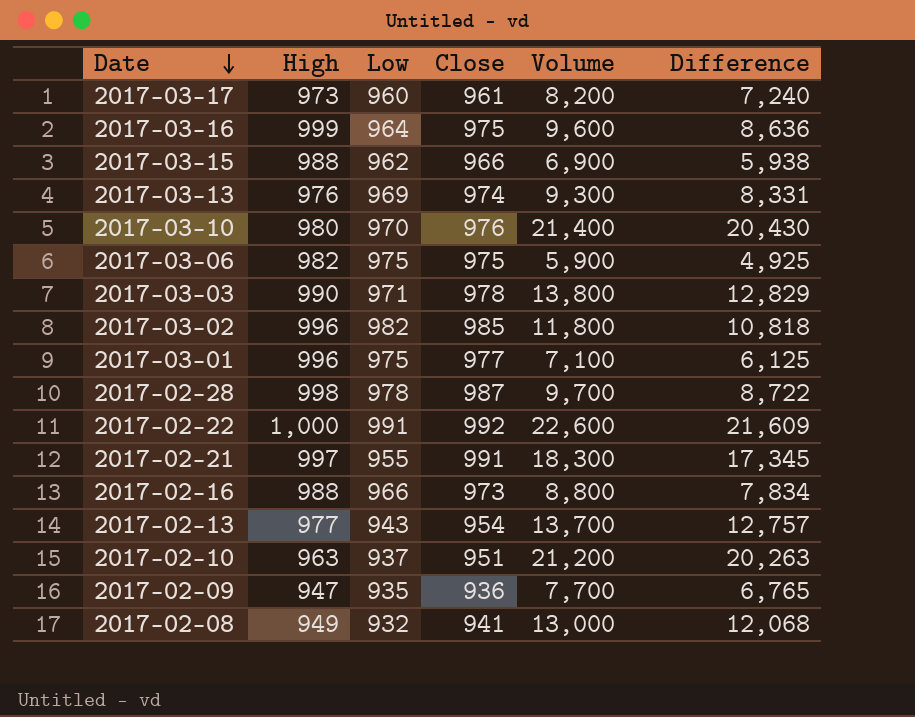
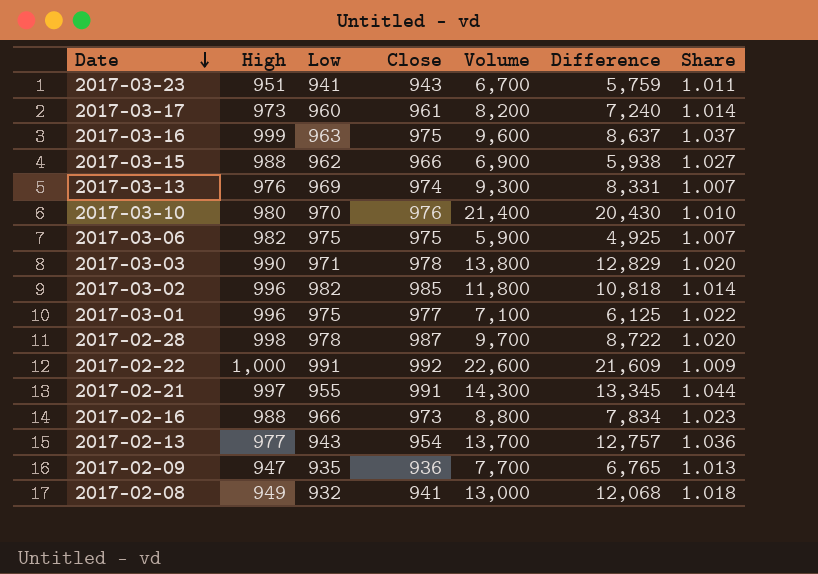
column Share | formula: none -> [High] / [Low]
row 2017-02-10: 963 | 937 | 951 | 21,200 | 20,263 -> none
row 2017-03-23: none -> 951 | 941 | 943 | 6,700 | 5,759 | 1.011
2017-03-16 | Low: 964 -> 963
2017-03-16 | Difference: 8,636 -> 8,637
2017-02-21 | Volume: 18,300 -> 14,300
2017-02-21 | Difference: 17,345 -> 13,345

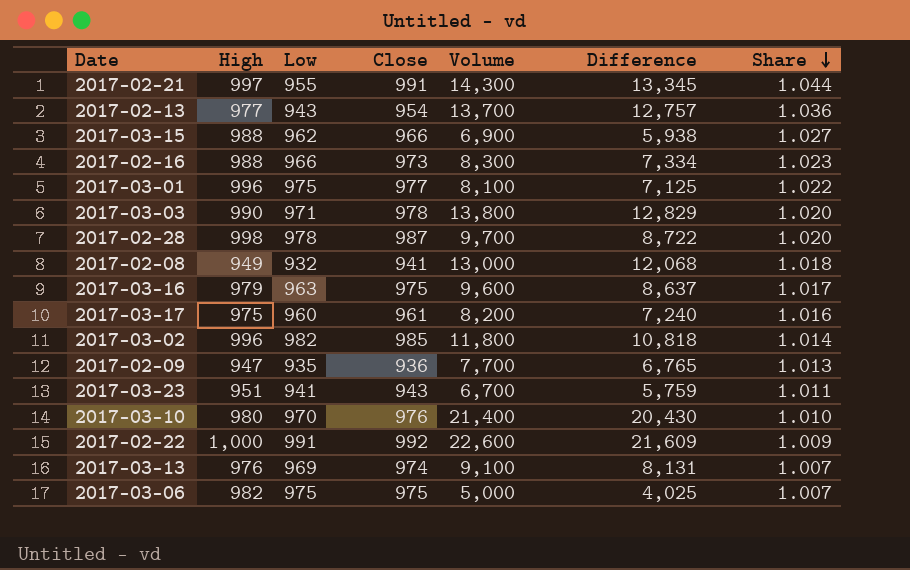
row order: Date descending -> Share descending
2017-02-16 | Volume: 8,800 -> 8,300
2017-02-16 | Difference: 7,834 -> 7,334
2017-03-01 | Volume: 7,100 -> 8,100
2017-03-01 | Difference: 6,125 -> 7,125
2017-03-16 | High: 999 -> 979
2017-03-16 | Share: 1.037 -> 1.017
2017-03-17 | High: 973 -> 975
2017-03-17 | Share: 1.014 -> 1.016
2017-03-13 | Volume: 9,300 -> 9,100
2017-03-13 | Difference: 8,331 -> 8,131
2017-03-06 | Volume: 5,900 -> 5,000
2017-03-06 | Difference: 4,925 -> 4,025

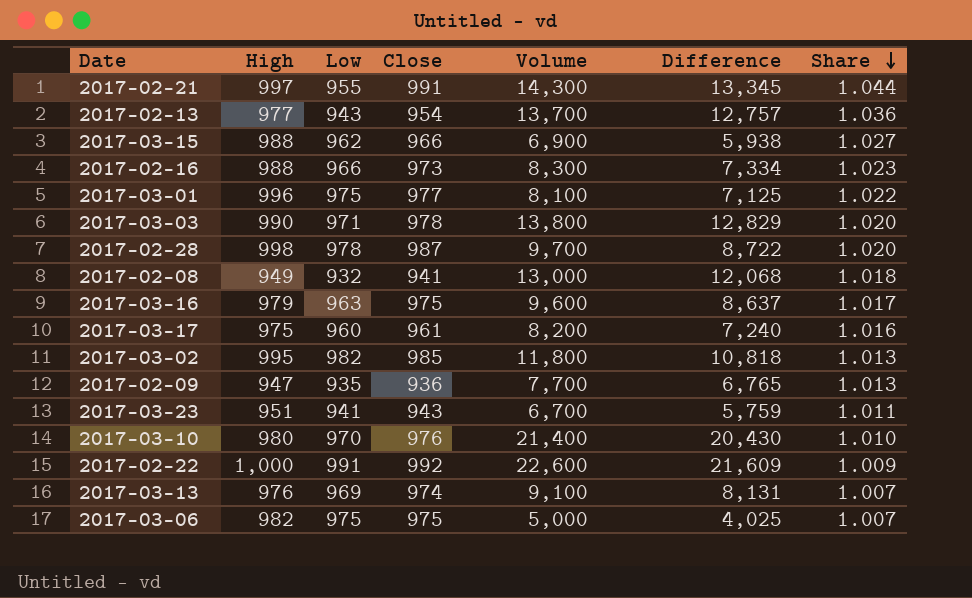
2017-03-02 | High: 996 -> 995
2017-03-02 | Share: 1.014 -> 1.013

